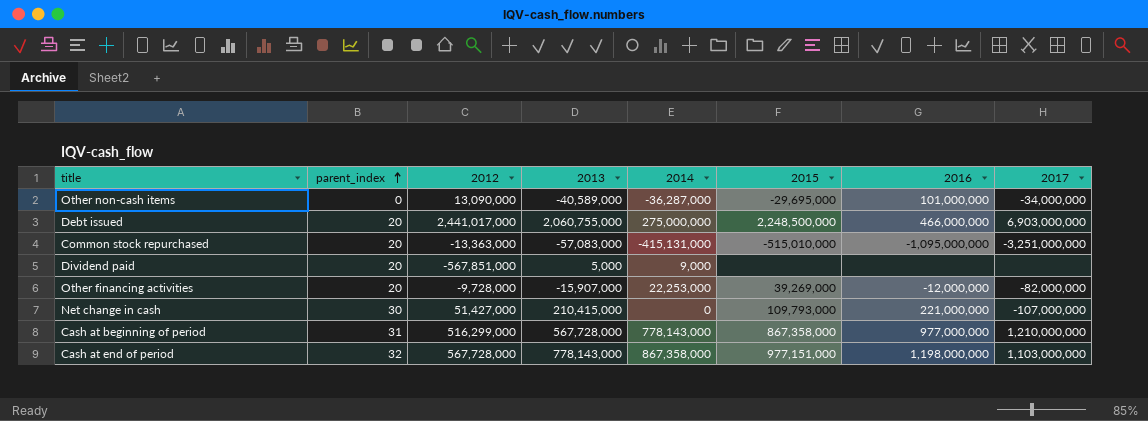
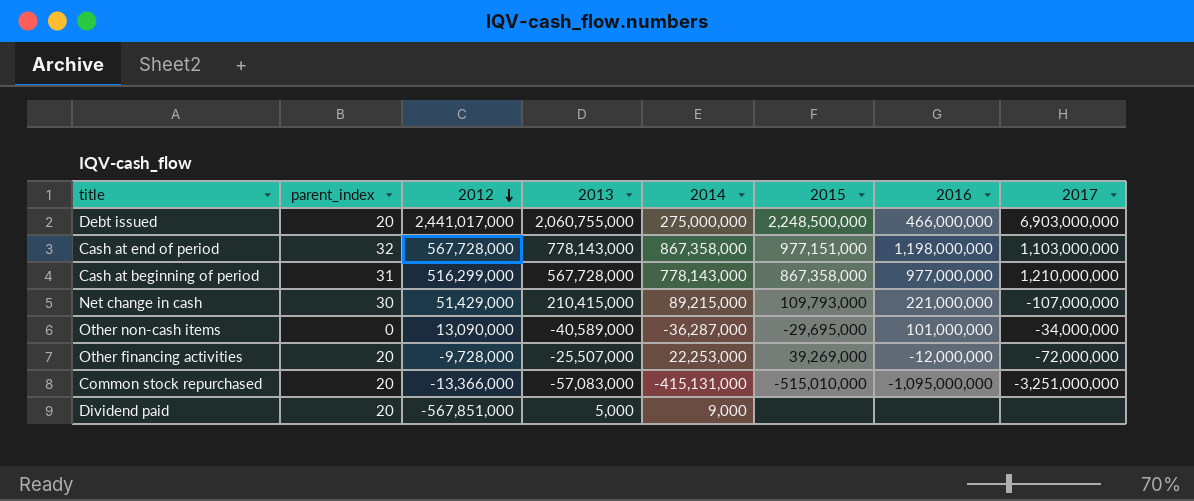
row order: parent_index ascending -> 2012 descending
Net change in cash | 2012: 51,427,000 -> 51,429,000
Net change in cash | 2014: 0 -> 89,215,000
Other financing activities | 2013: -15,907,000 -> -25,507,000
Other financing activities | 2017: -82,000,000 -> -72,000,000
Common stock repurchased | 2012: -13,363,000 -> -13,366,000

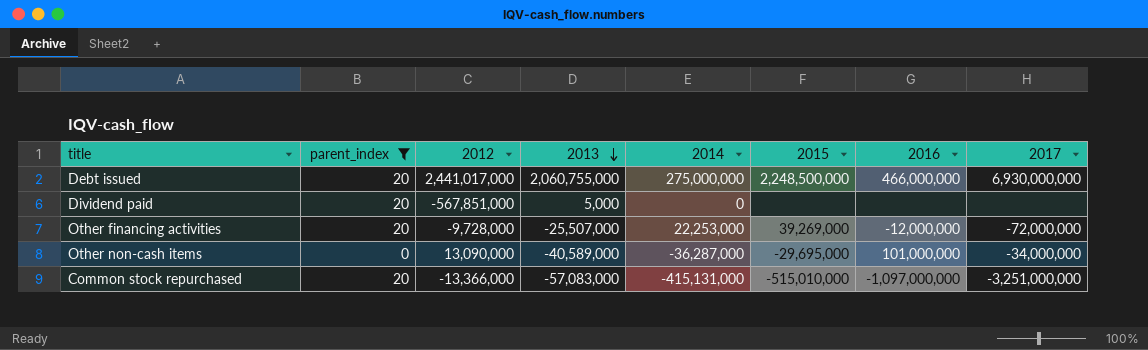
filter: none -> parent_index <= 20
row order: 2012 descending -> 2013 descending
Debt issued | 2017: 6,903,000,000 -> 6,930,000,000
Dividend paid | 2014: 9,000 -> 0
Common stock repurchased | 2016: -1,095,000,000 -> -1,097,000,000

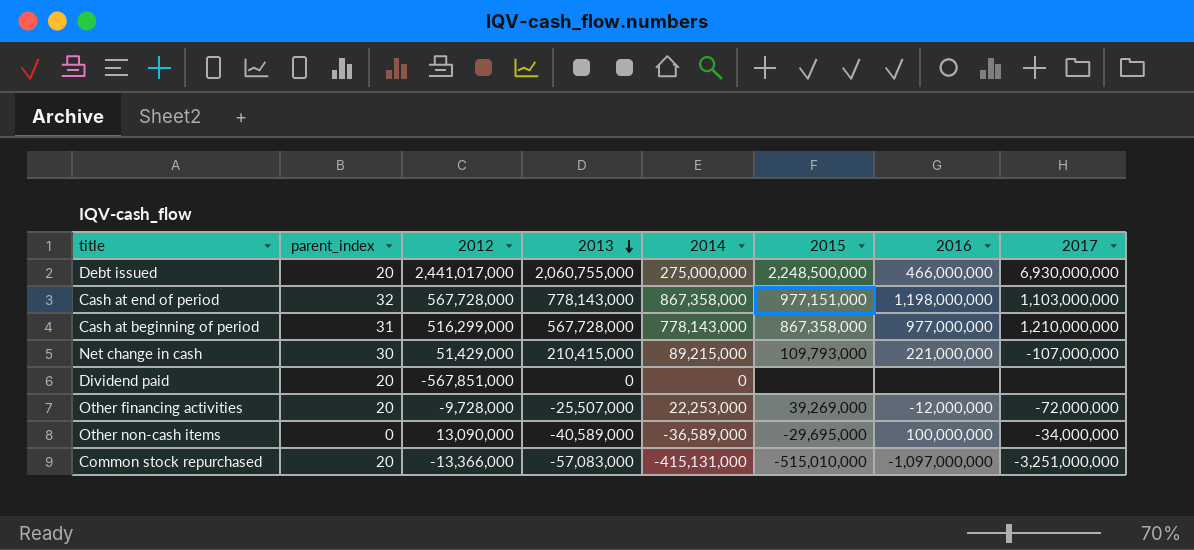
filter: parent_index <= 20 -> none
Dividend paid | 2013: 5,000 -> 0
Other non-cash items | 2014: -36,287,000 -> -36,589,000
Other non-cash items | 2016: 101,000,000 -> 100,000,000

